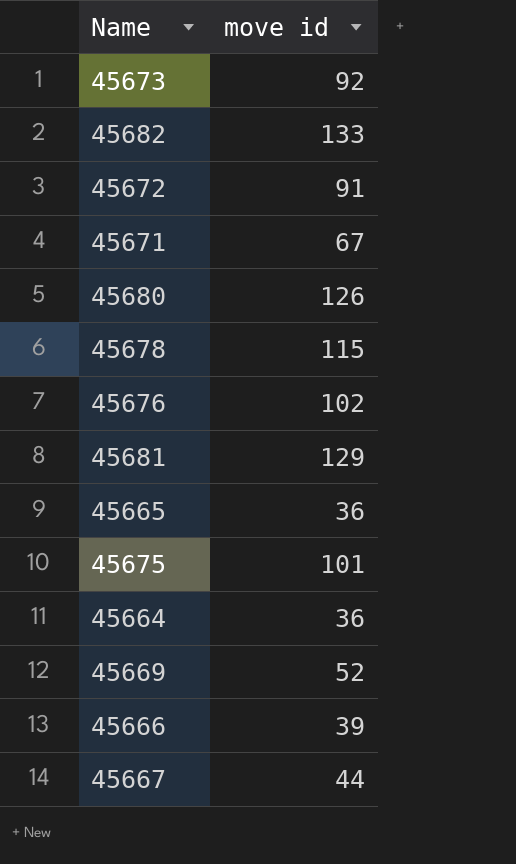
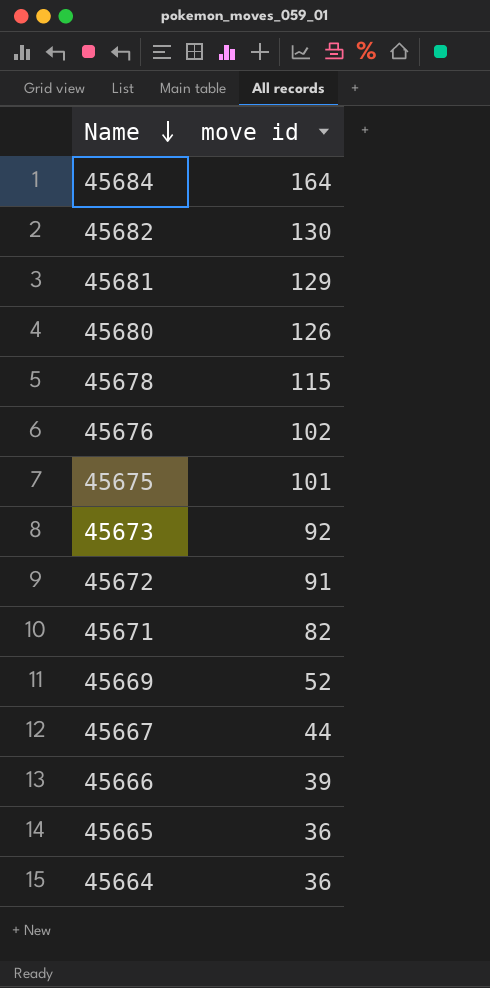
row order: none -> Name descending
row 45684: none -> 164
45682 | move id: 133 -> 130
45671 | move id: 67 -> 82

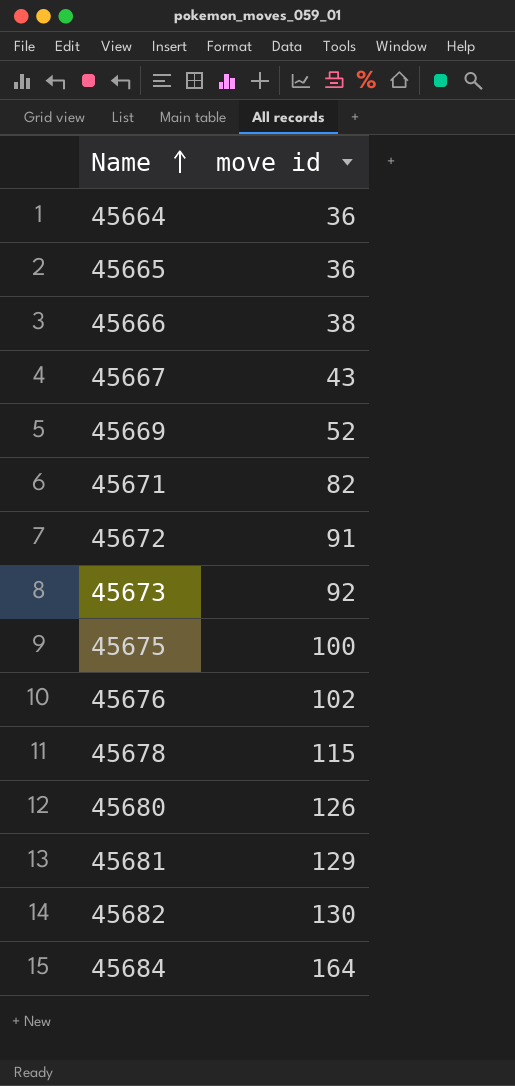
row order: Name descending -> Name ascending
45666 | move id: 39 -> 38
45667 | move id: 44 -> 43
45675 | move id: 101 -> 100

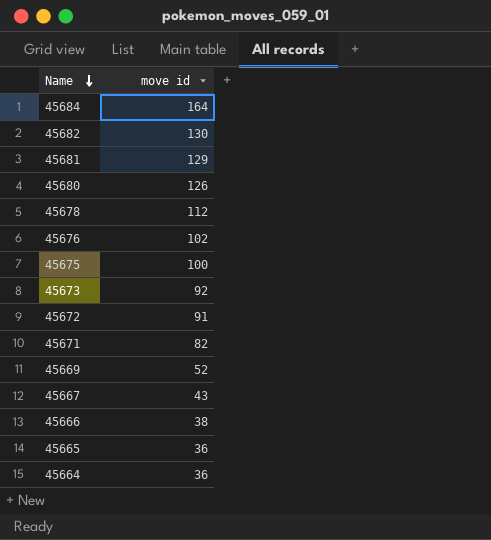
row order: Name ascending -> Name descending
45678 | move id: 115 -> 112

